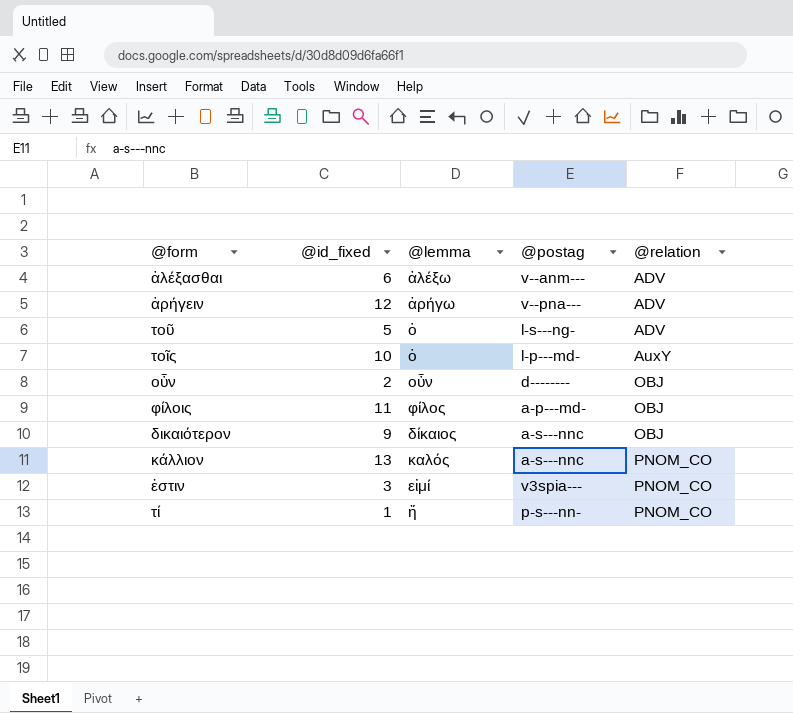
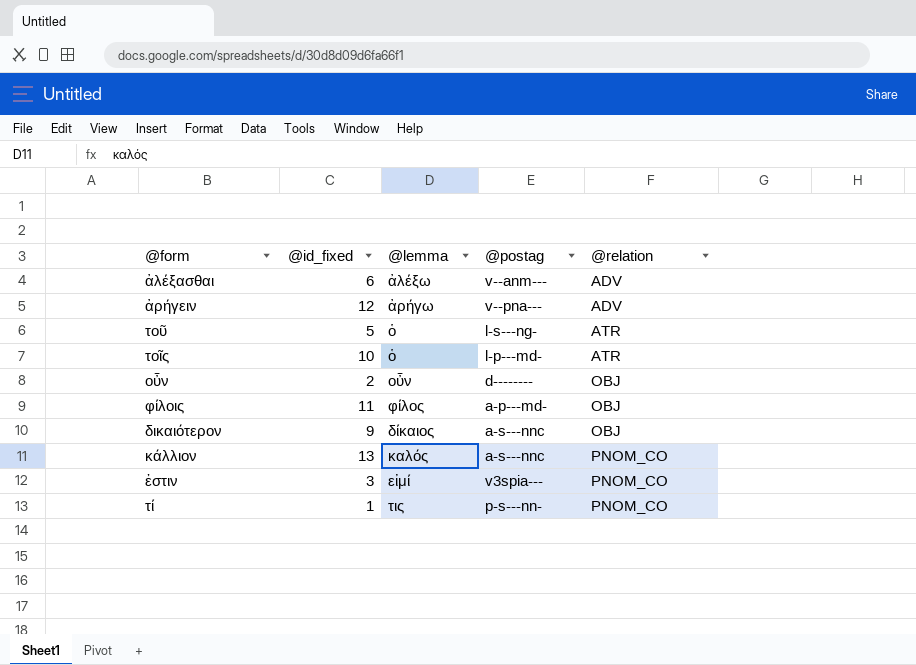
τοῦ | @relation: ADV -> ATR
τοῖς | @relation: AuxY -> ATR
τί | @lemma: ἤ -> τις

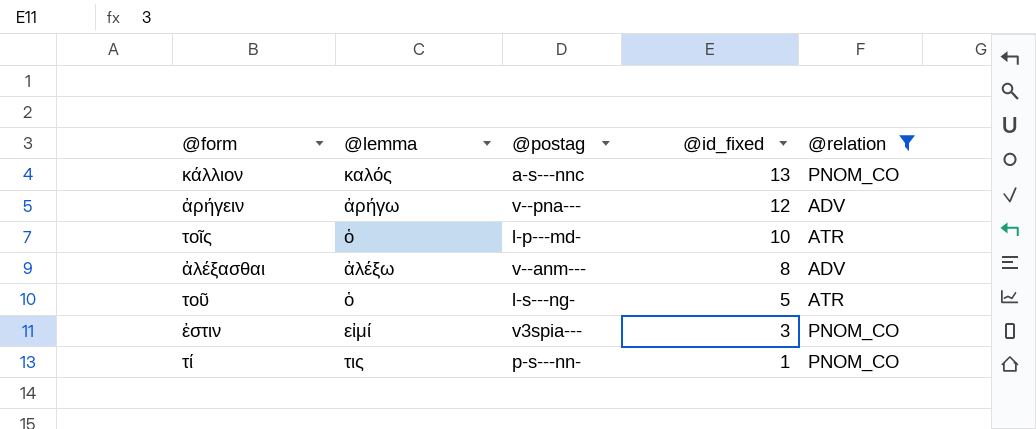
filter: none -> @relation != OBJ
row order: @relation ascending -> @id_fixed descending
column @id_fixed | position: 2 -> 4
ἀλέξασθαι | @id_fixed: 6 -> 8

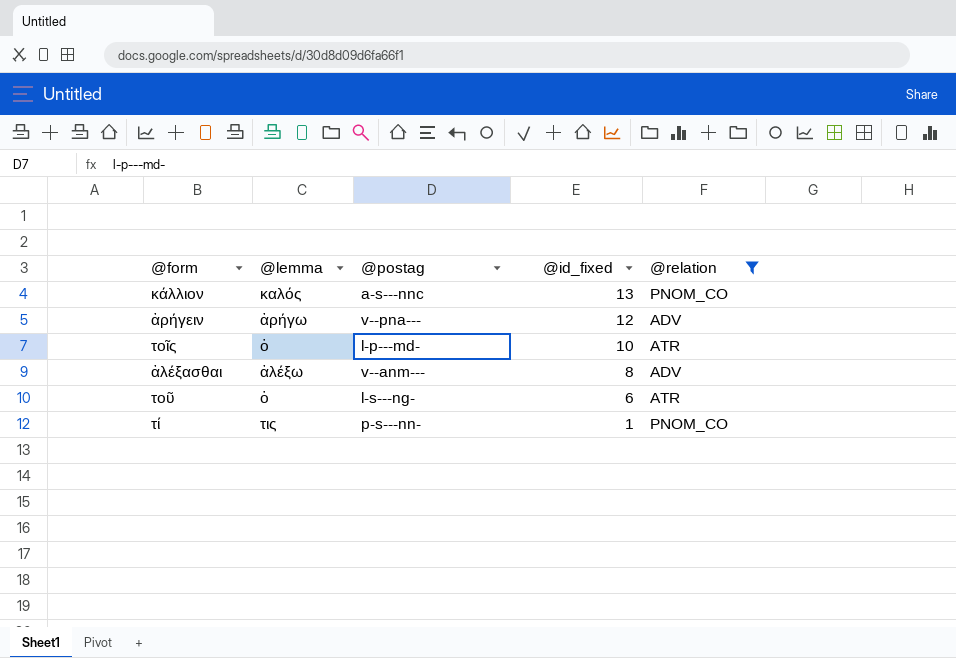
row ἐστιν: εἰμί | v3spia--- | 3 | PNOM_CO -> none
τοῦ | @id_fixed: 5 -> 6

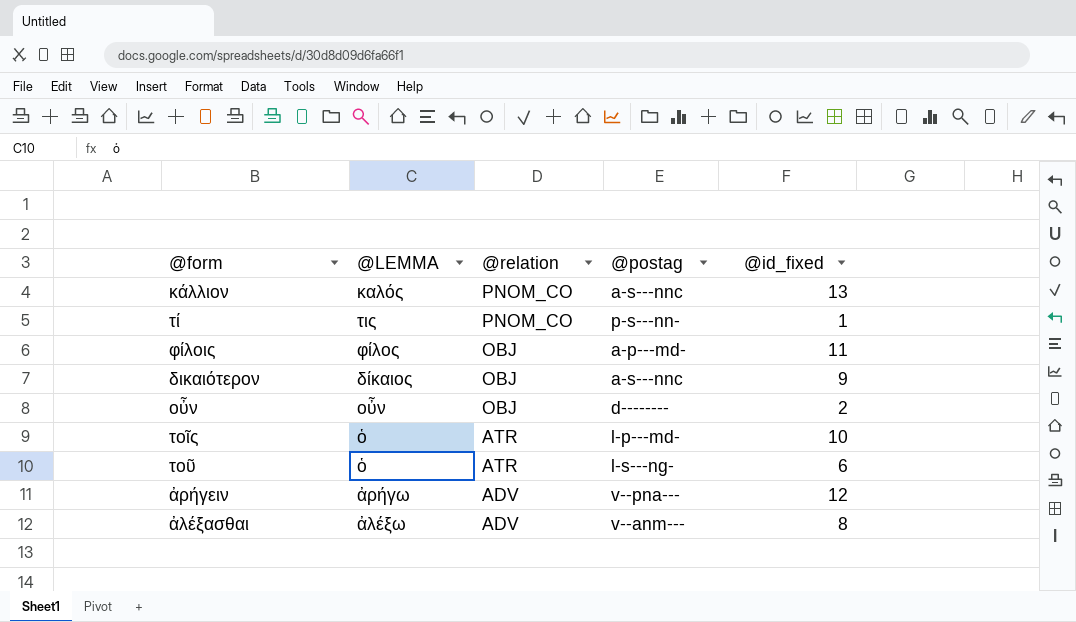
filter: @relation != OBJ -> none
row order: @id_fixed descending -> @relation descending
column name: @lemma -> @LEMMA
column @relation | position: 5 -> 3

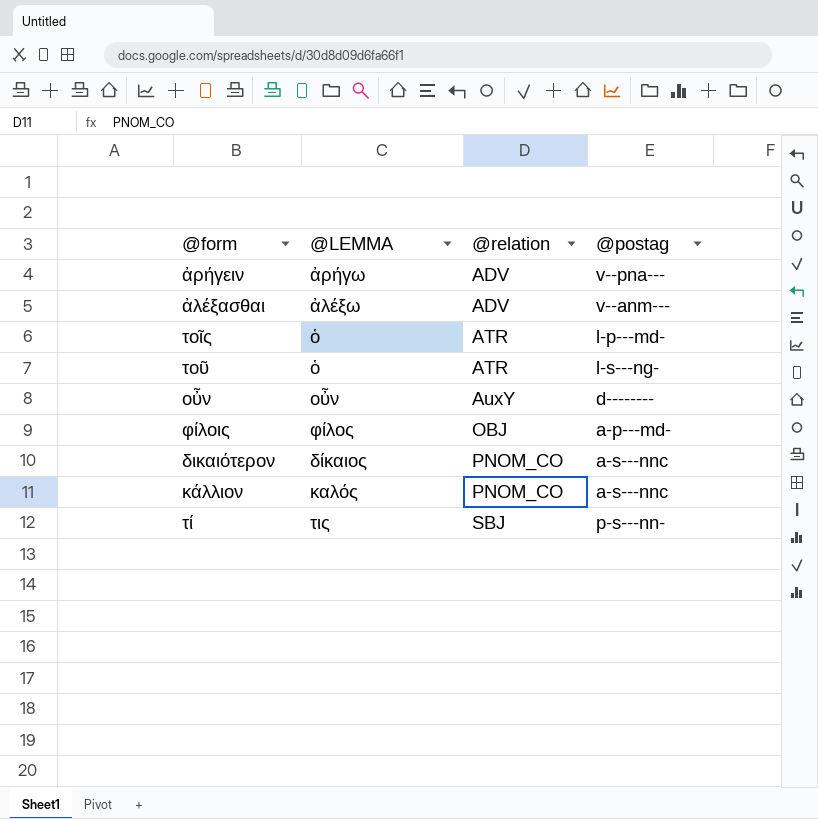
row order: @relation descending -> @relation ascending
column @id_fixed | position: 5 -> none
οὖν | @relation: OBJ -> AuxY
δικαιότερον | @relation: OBJ -> PNOM_CO
τί | @relation: PNOM_CO -> SBJ

